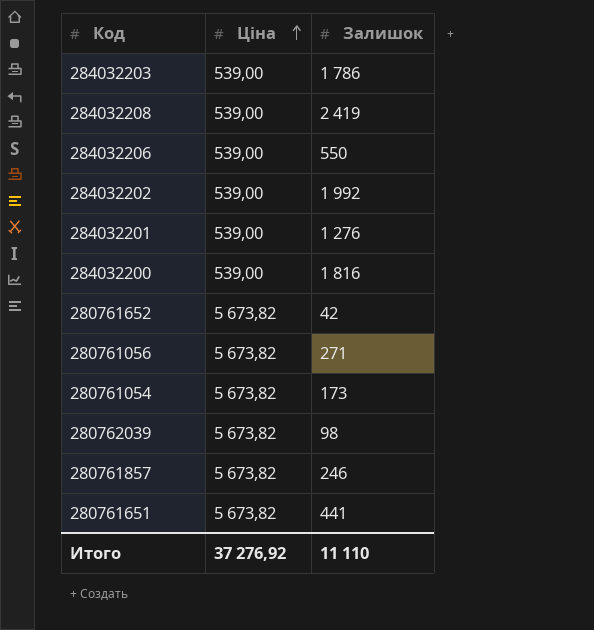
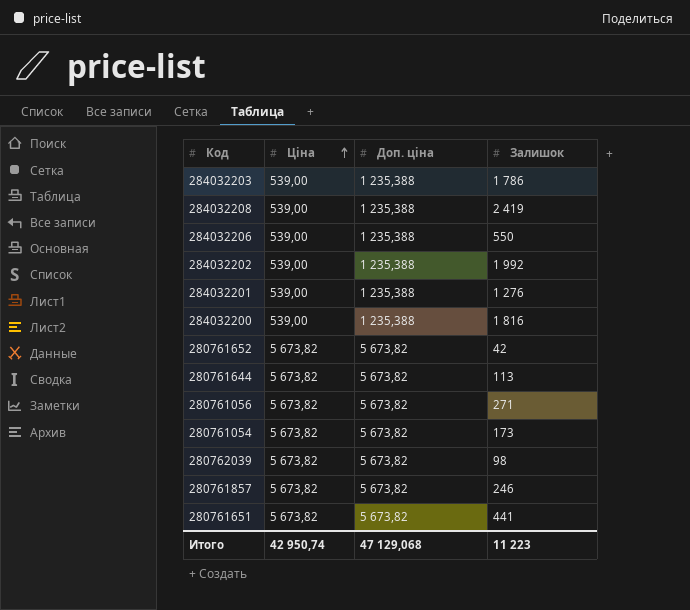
column Доп. ціна | position: none -> 3
row 280761644: none -> 5 673,82 | 5 673,82 | 113
Итого | Ціна: 37 276,92 -> 42 950,74
Итого | Залишок: 11 110 -> 11 223

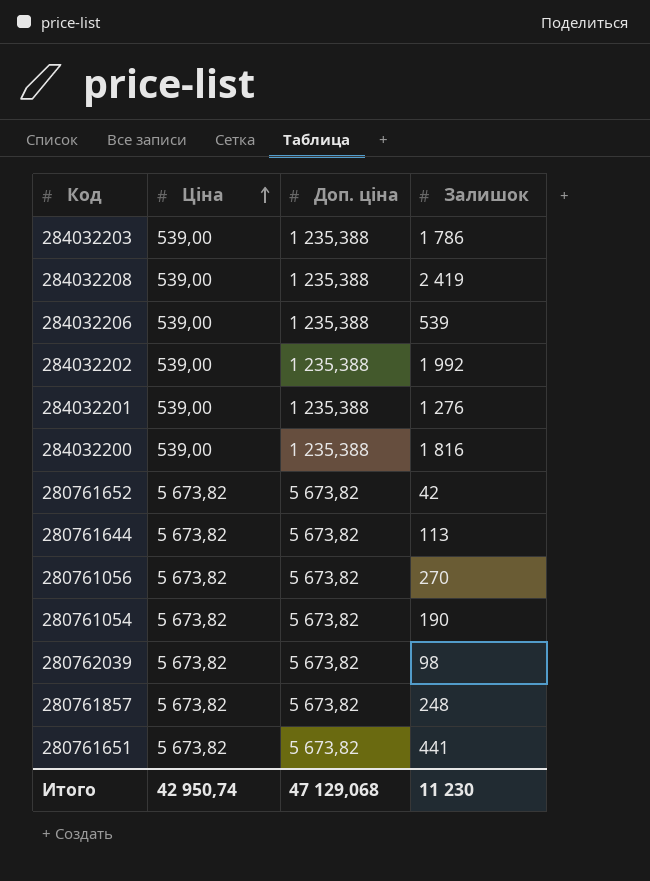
284032206 | Залишок: 550 -> 539
280761056 | Залишок: 271 -> 270
280761054 | Залишок: 173 -> 190
280761857 | Залишок: 246 -> 248
Итого | Залишок: 11 223 -> 11 230

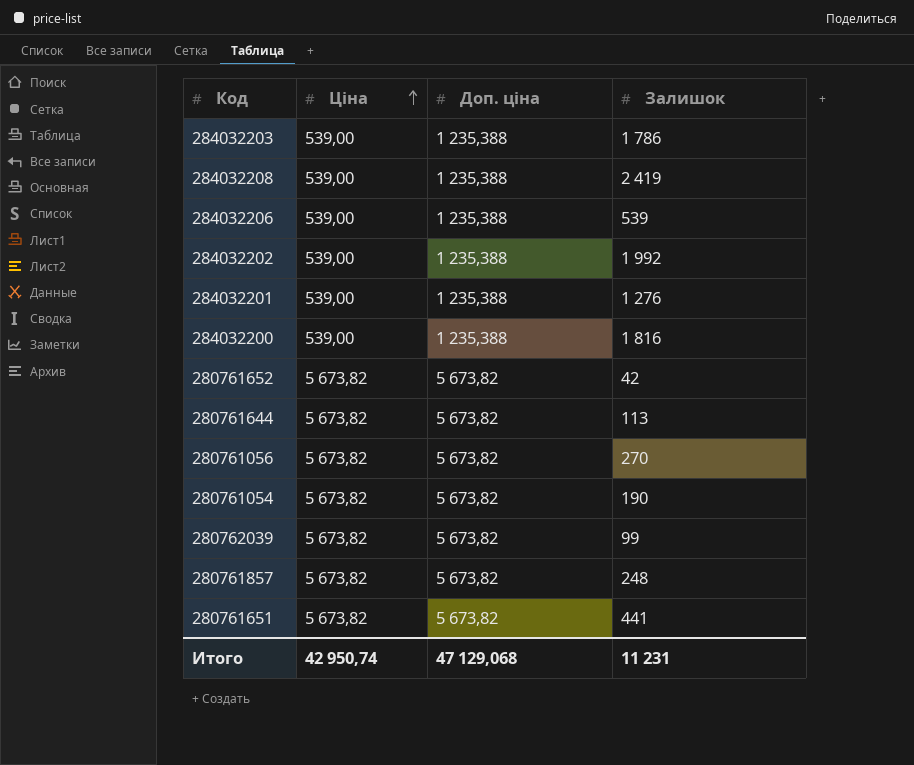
280762039 | Залишок: 98 -> 99
Итого | Залишок: 11 230 -> 11 231

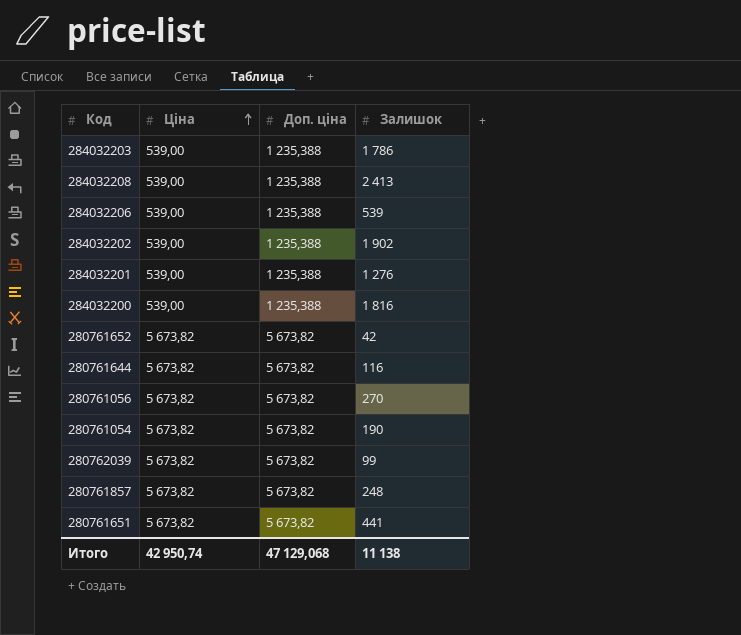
284032208 | Залишок: 2 419 -> 2 413
284032202 | Залишок: 1 992 -> 1 902
280761644 | Залишок: 113 -> 116
Итого | Залишок: 11 231 -> 11 138

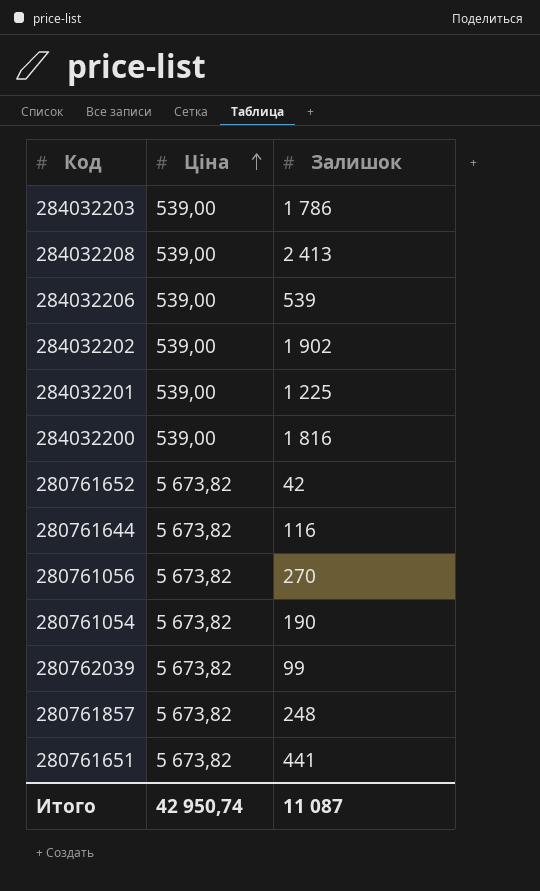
column Доп. ціна | position: 3 -> none
284032201 | Залишок: 1 276 -> 1 225
Итого | Залишок: 11 138 -> 11 087

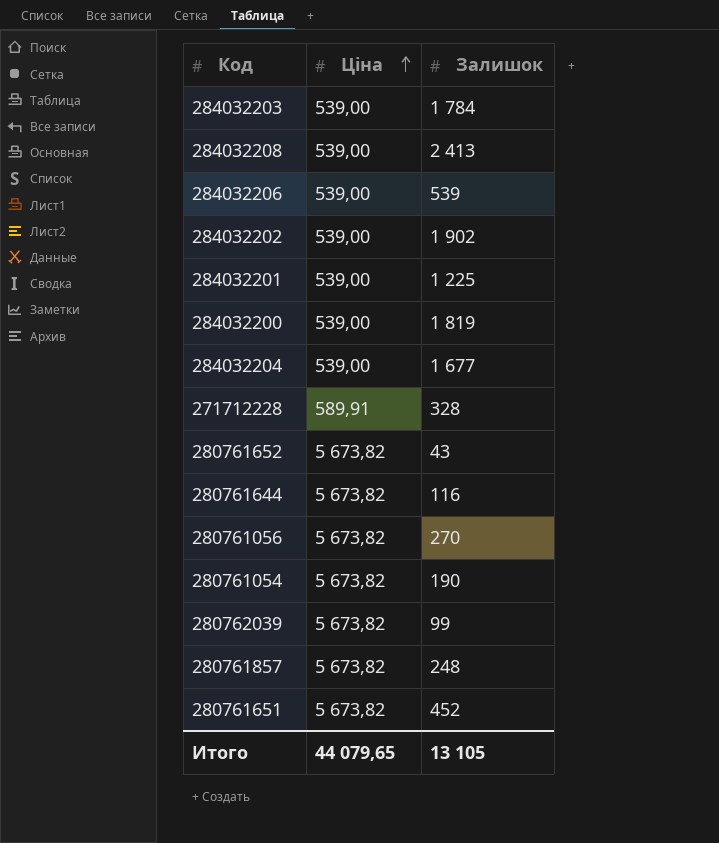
284032203 | Залишок: 1 786 -> 1 784
284032200 | Залишок: 1 816 -> 1 819
row 284032204: none -> 539,00 | 1 677
row 271712228: none -> 589,91 | 328
280761652 | Залишок: 42 -> 43
280761651 | Залишок: 441 -> 452
Итого | Ціна: 42 950,74 -> 44 079,65
Итого | Залишок: 11 087 -> 13 105

